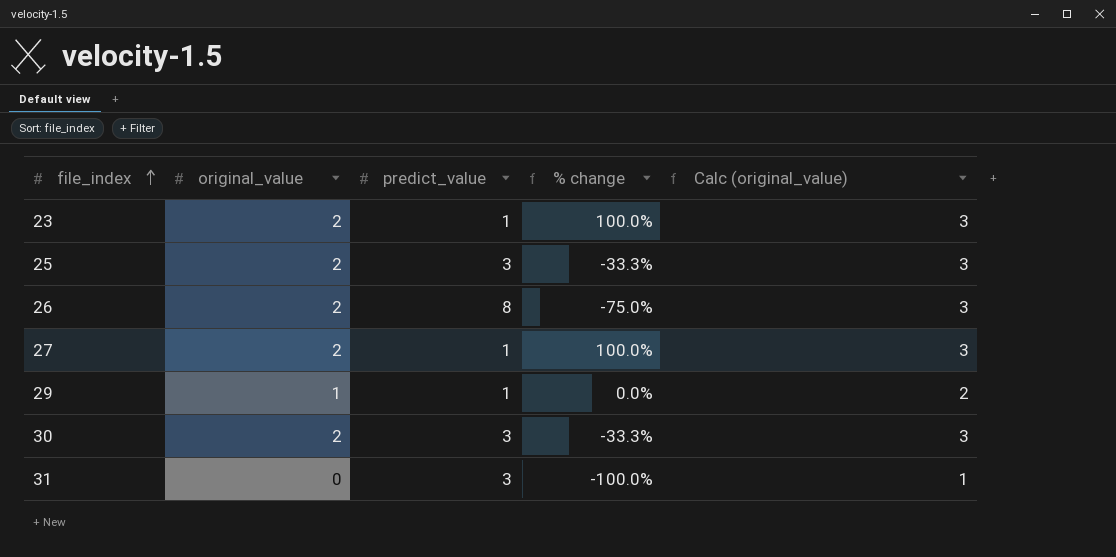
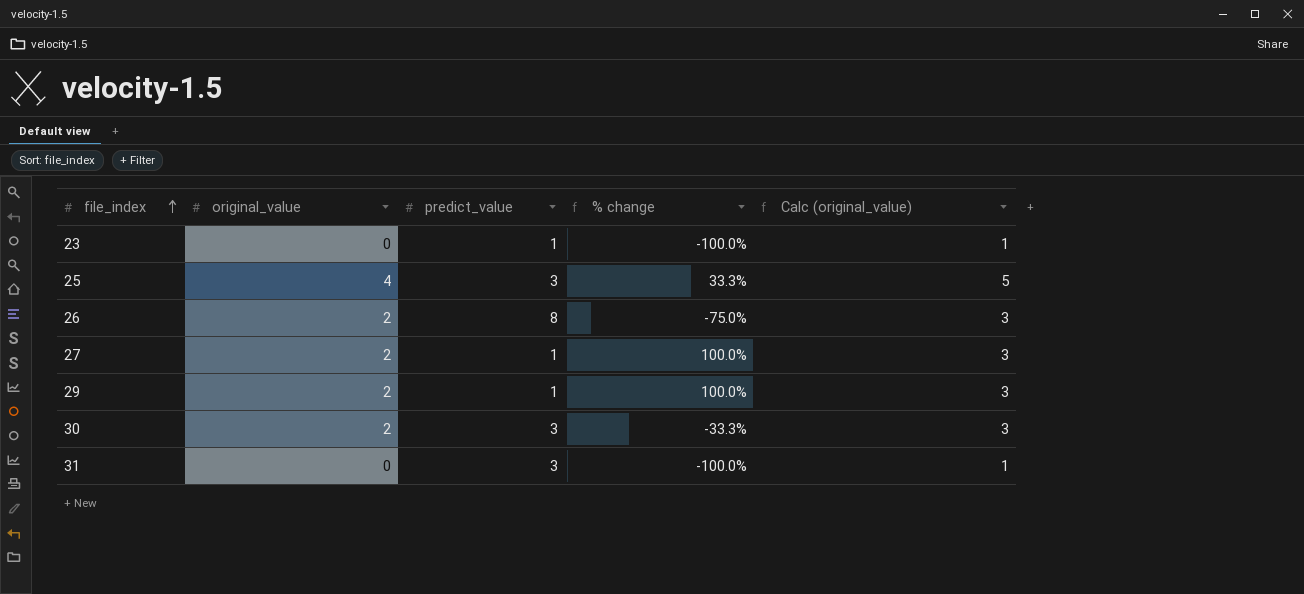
23 | original_value: 2 -> 0
23 | % change: 100.0% -> -100.0%
23 | Calc (original_value): 3 -> 1
25 | original_value: 2 -> 4
25 | % change: -33.3% -> 33.3%
25 | Calc (original_value): 3 -> 5
29 | original_value: 1 -> 2
29 | % change: 0.0% -> 100.0%
29 | Calc (original_value): 2 -> 3

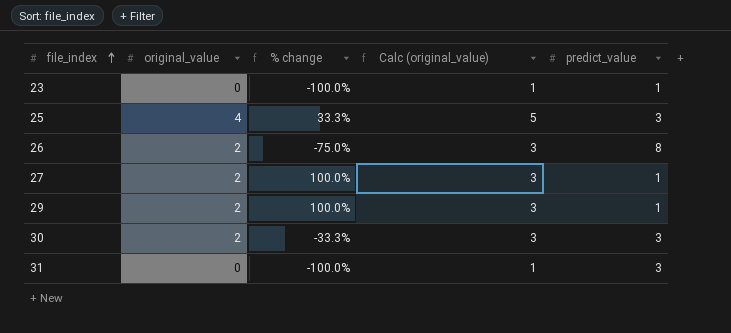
column predict_value | position: 3 -> 5

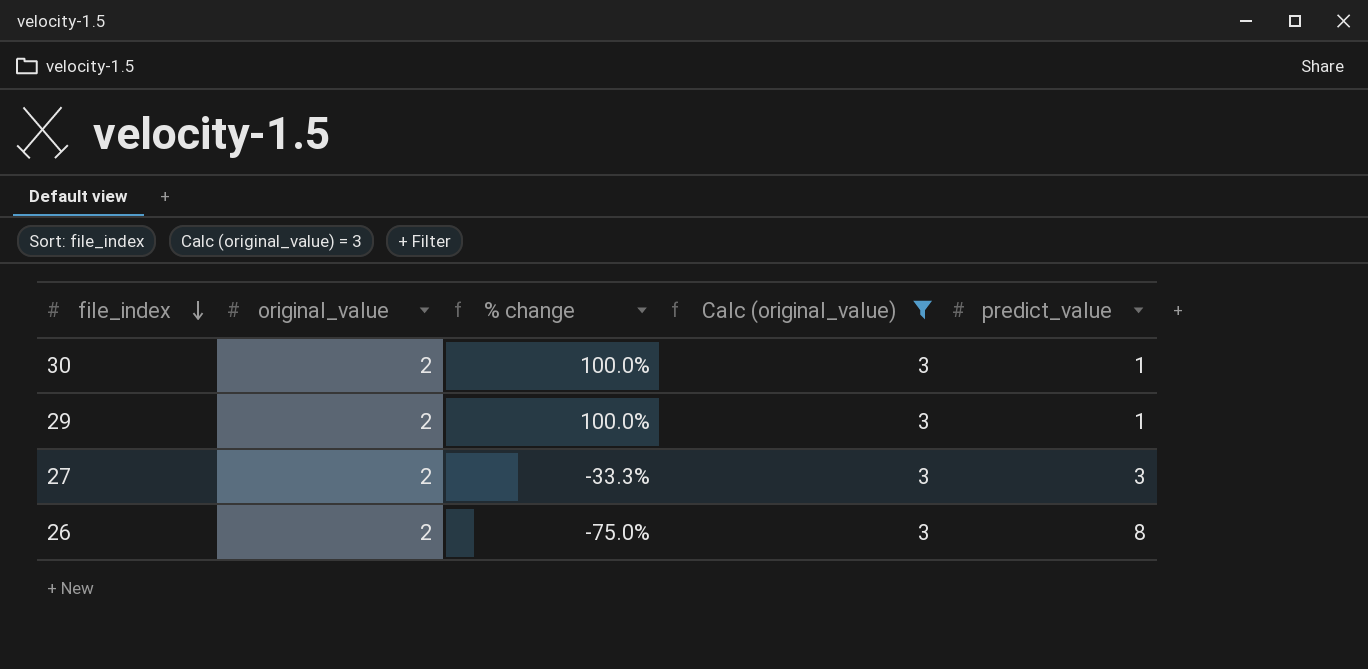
filter: none -> Calc (original_value) = 3
row order: file_index ascending -> file_index descending
30 | % change: -33.3% -> 100.0%
30 | predict_value: 3 -> 1
27 | % change: 100.0% -> -33.3%
27 | predict_value: 1 -> 3

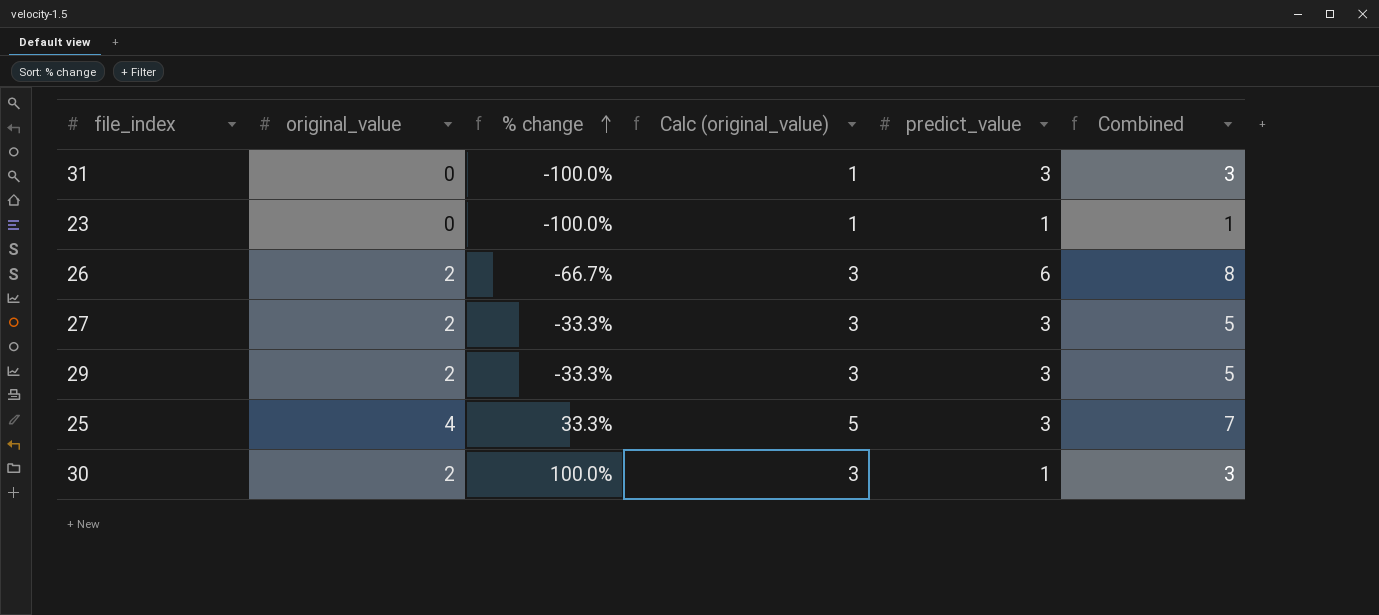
filter: Calc (original_value) = 3 -> none
row order: file_index descending -> % change ascending
column Combined | formula: none -> [original_value] + [predict_value]
26 | % change: -75.0% -> -66.7%
26 | predict_value: 8 -> 6
29 | % change: 100.0% -> -33.3%
29 | predict_value: 1 -> 3

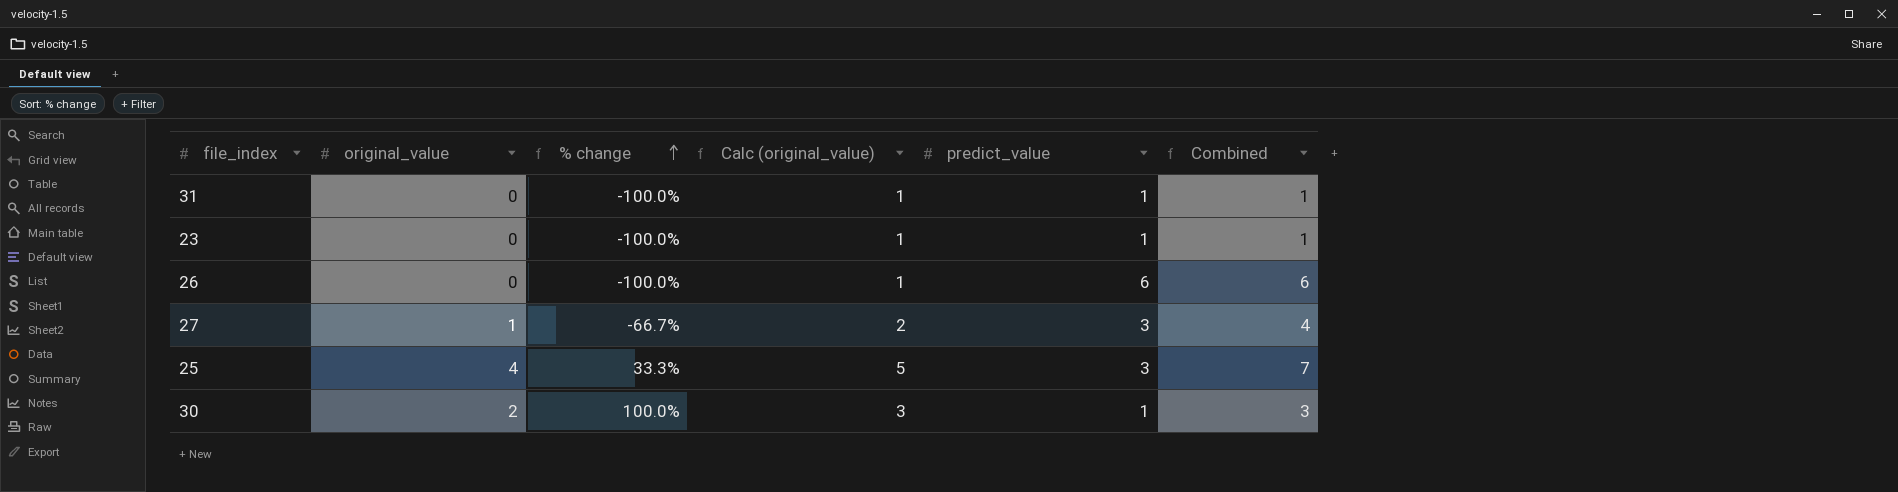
row 29: 2 | -33.3% | 3 | 3 | 5 -> none
31 | predict_value: 3 -> 1
31 | Combined: 3 -> 1
26 | original_value: 2 -> 0
26 | % change: -66.7% -> -100.0%
26 | Calc (original_value): 3 -> 1
26 | Combined: 8 -> 6
27 | original_value: 2 -> 1
27 | % change: -33.3% -> -66.7%
27 | Calc (original_value): 3 -> 2
27 | Combined: 5 -> 4

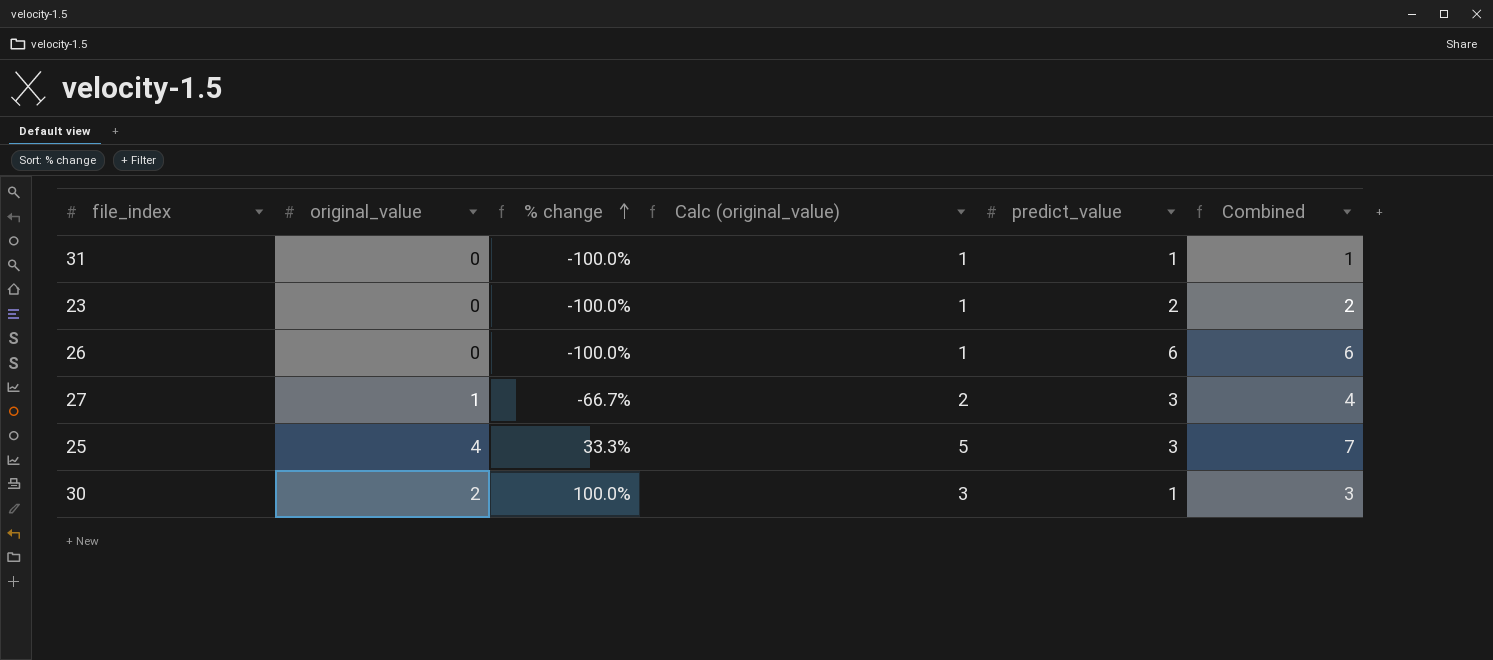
23 | predict_value: 1 -> 2
23 | Combined: 1 -> 2

